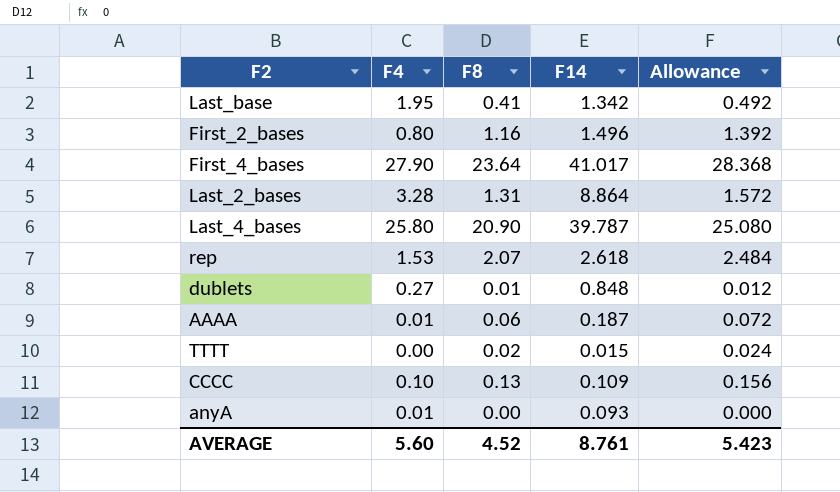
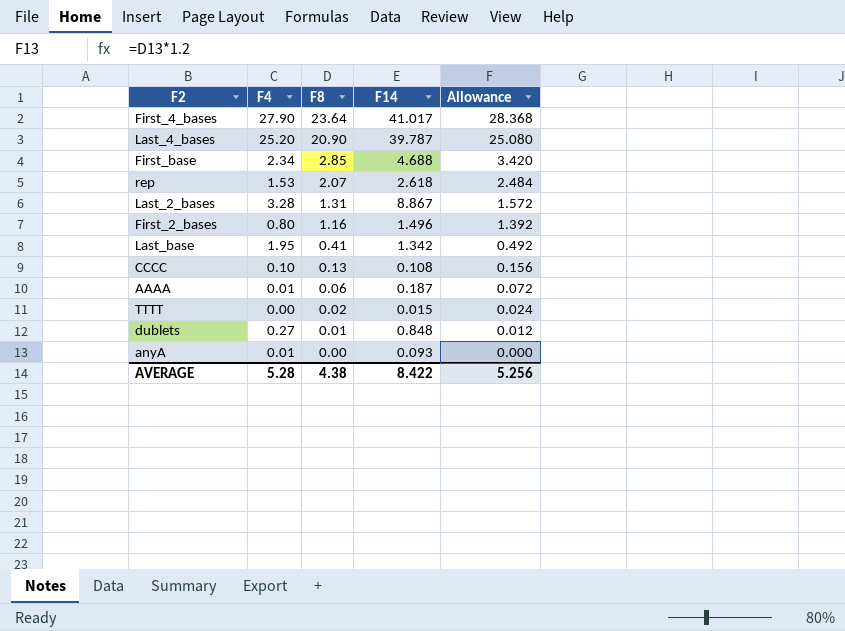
row order: none -> F8 descending
Last_4_bases | F4: 25.80 -> 25.20
row First_base: none -> 2.34 | 2.85 | 4.688 | 3.420
Last_2_bases | F14: 8.864 -> 8.867
CCCC | F14: 0.109 -> 0.108
AVERAGE | F4: 5.60 -> 5.28
AVERAGE | F8: 4.52 -> 4.38
AVERAGE | F14: 8.761 -> 8.422
AVERAGE | Allowance: 5.423 -> 5.256

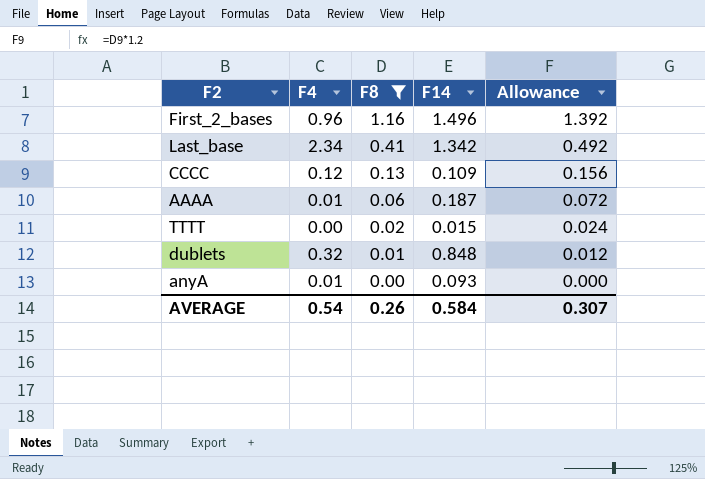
filter: none -> F8 <= 1.16
First_2_bases | F4: 0.80 -> 0.96
Last_base | F4: 1.95 -> 2.34
CCCC | F4: 0.10 -> 0.12
CCCC | F14: 0.108 -> 0.109
dublets | F4: 0.27 -> 0.32
AVERAGE | F4: 5.28 -> 0.54
AVERAGE | F8: 4.38 -> 0.26
AVERAGE | F14: 8.422 -> 0.584
AVERAGE | Allowance: 5.256 -> 0.307

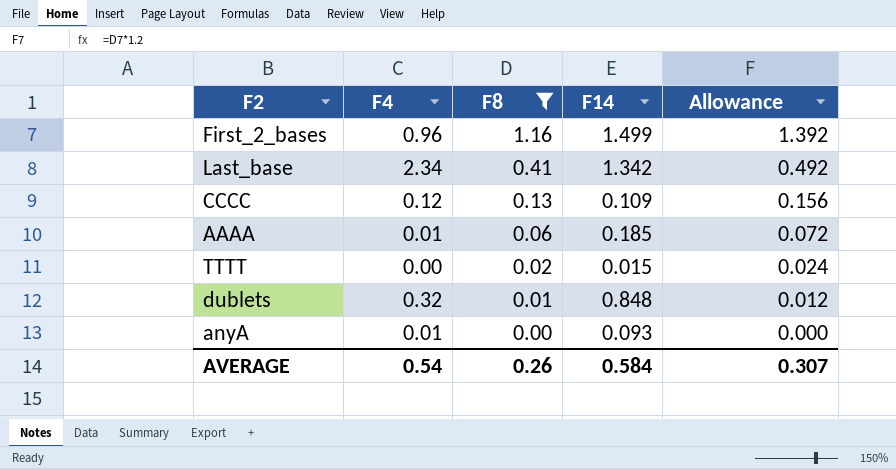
First_2_bases | F14: 1.496 -> 1.499
AAAA | F14: 0.187 -> 0.185

